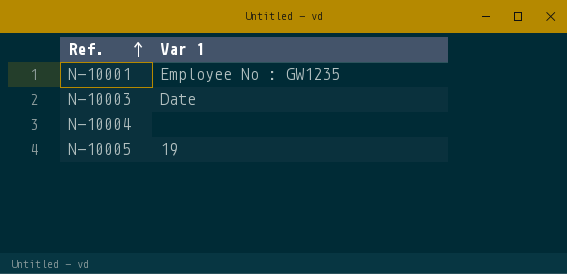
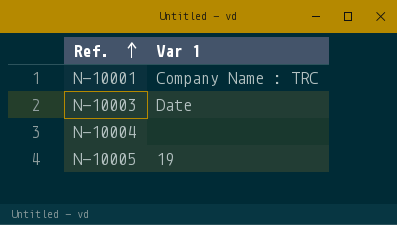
N-10001 | Var 1: Employee No : GW1235 -> Company Name : TRC

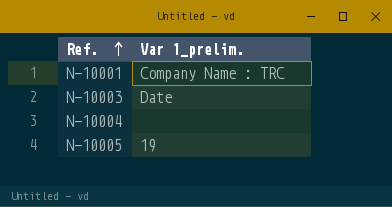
column name: Var 1 -> Var 1_prelim.

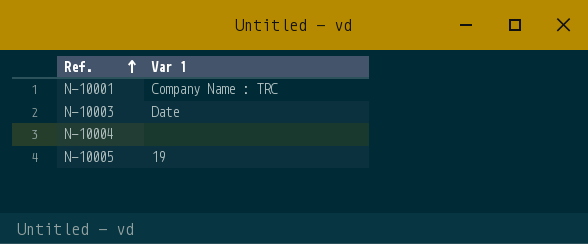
column name: Var 1_prelim. -> Var 1

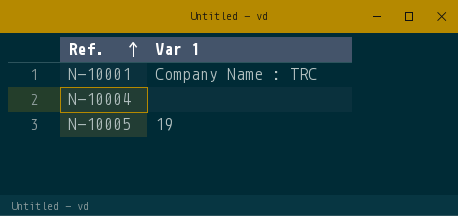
row N-10003: Date -> none

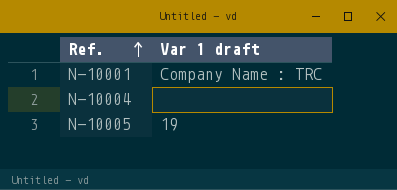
column name: Var 1 -> Var 1 draft

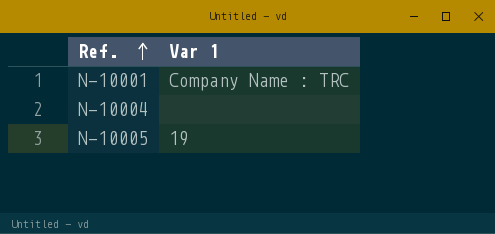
column name: Var 1 draft -> Var 1

